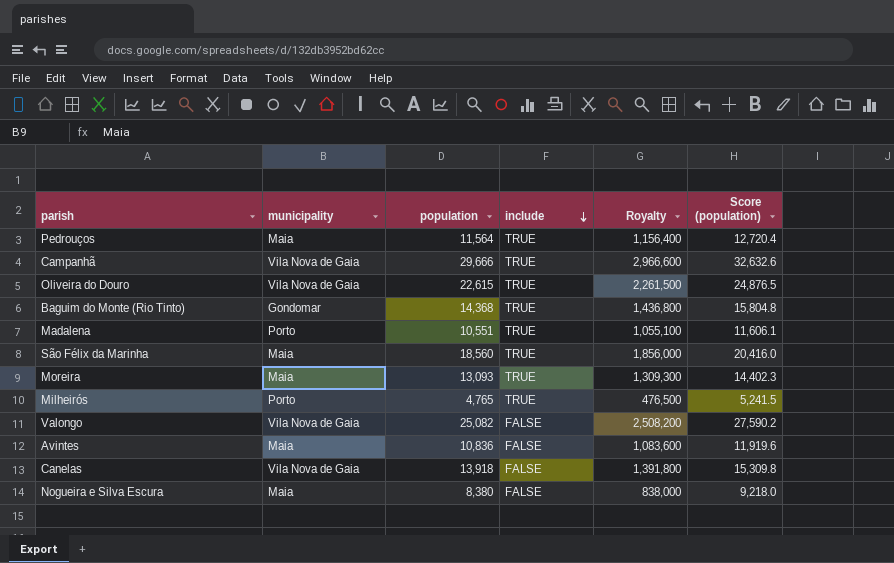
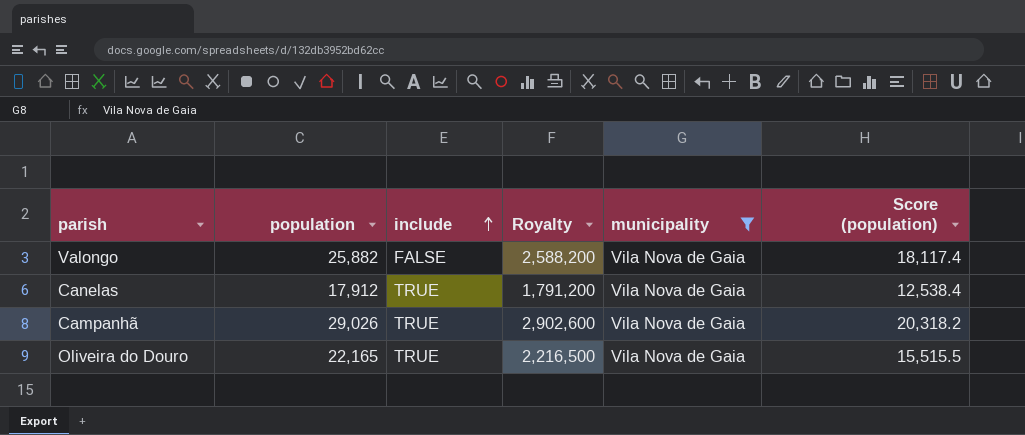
filter: none -> municipality = Vila Nova de Gaia
row order: include descending -> include ascending
column municipality | position: 2 -> 5
column Score (population) | formula: [population] * 1.1 -> [population] * 0.7
Valongo | population: 25,082 -> 25,882
Valongo | Royalty: 2,508,200 -> 2,588,200
Canelas | population: 13,918 -> 17,912
Canelas | include: FALSE -> TRUE
Canelas | Royalty: 1,391,800 -> 1,791,200
Campanhã | population: 29,666 -> 29,026
Campanhã | Royalty: 2,966,600 -> 2,902,600
Oliveira do Douro | population: 22,615 -> 22,165
Oliveira do Douro | Royalty: 2,261,500 -> 2,216,500

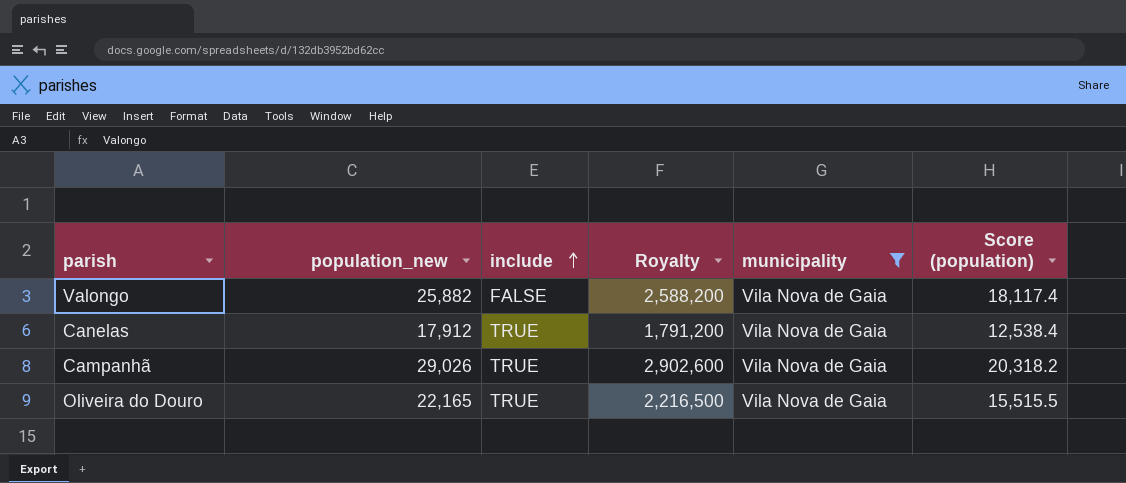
column name: population -> population_new

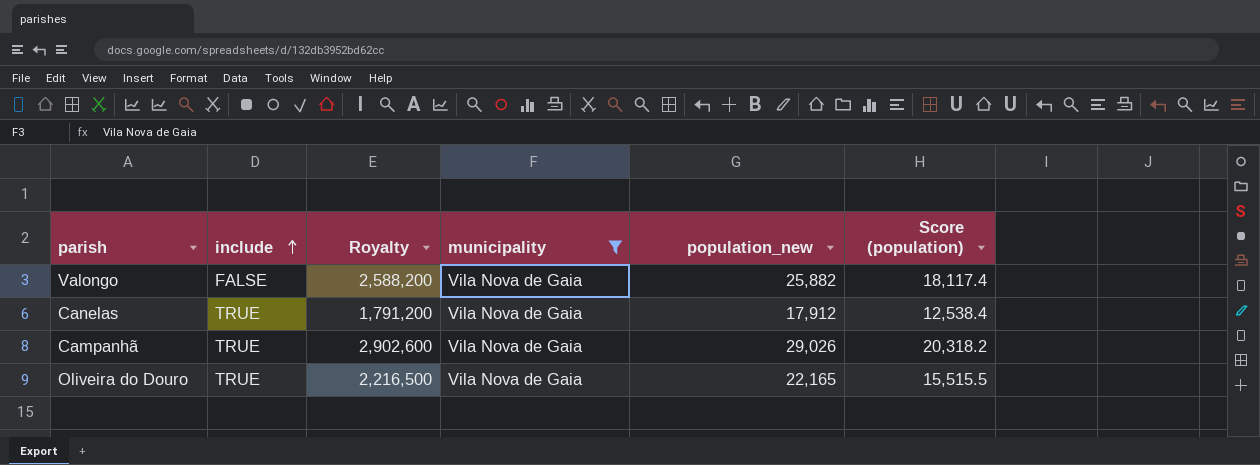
column population_new | position: 2 -> 5

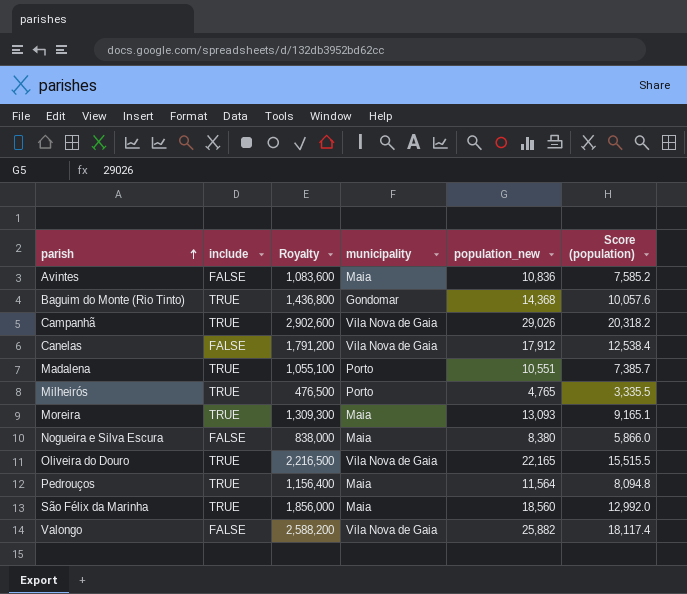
filter: municipality = Vila Nova de Gaia -> none
row order: include ascending -> parish ascending
Canelas | include: TRUE -> FALSE

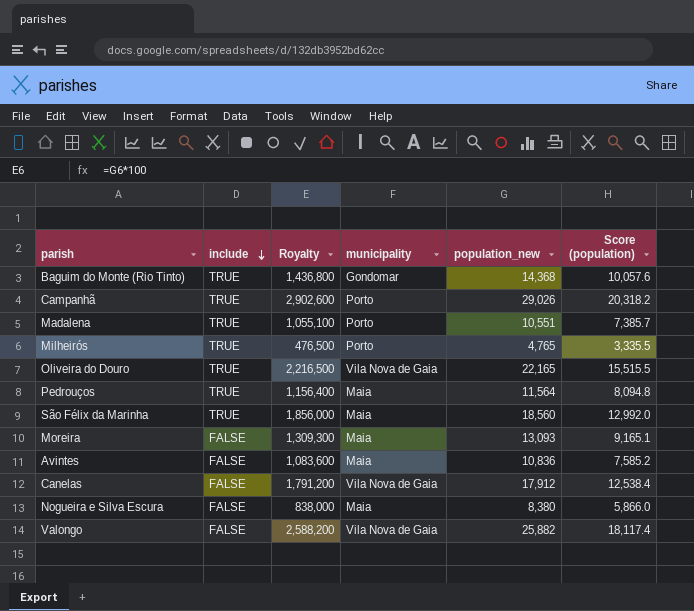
row order: parish ascending -> include descending
Campanhã | municipality: Vila Nova de Gaia -> Porto
Moreira | include: TRUE -> FALSE

